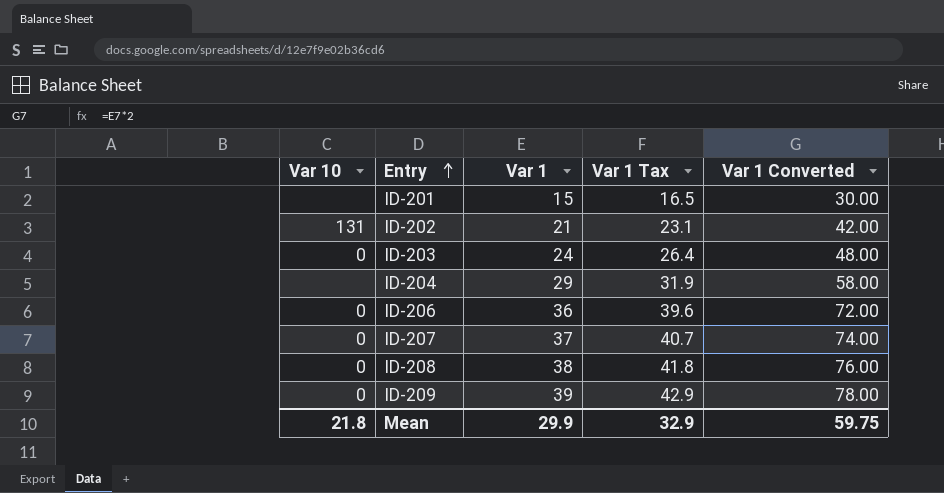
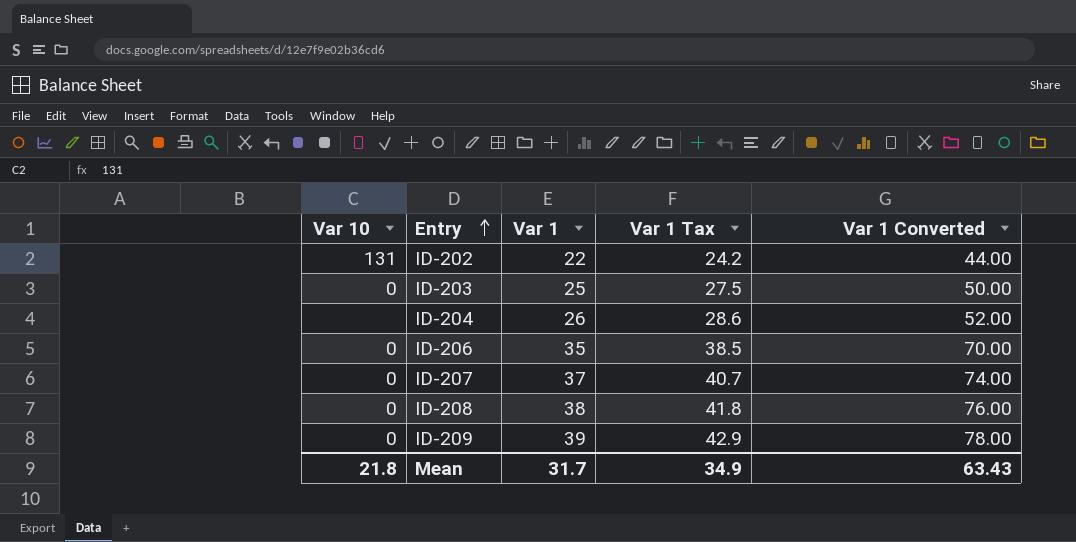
row ID-201: none | 15 | 16.5 | 30.00 -> none
ID-202 | Var 1: 21 -> 22
ID-202 | Var 1 Tax: 23.1 -> 24.2
ID-202 | Var 1 Converted: 42.00 -> 44.00
ID-203 | Var 1: 24 -> 25
ID-203 | Var 1 Tax: 26.4 -> 27.5
ID-203 | Var 1 Converted: 48.00 -> 50.00
ID-204 | Var 1: 29 -> 26
ID-204 | Var 1 Tax: 31.9 -> 28.6
ID-204 | Var 1 Converted: 58.00 -> 52.00
ID-206 | Var 1: 36 -> 35
ID-206 | Var 1 Tax: 39.6 -> 38.5
ID-206 | Var 1 Converted: 72.00 -> 70.00
Mean | Var 1: 29.9 -> 31.7
Mean | Var 1 Tax: 32.9 -> 34.9
Mean | Var 1 Converted: 59.75 -> 63.43

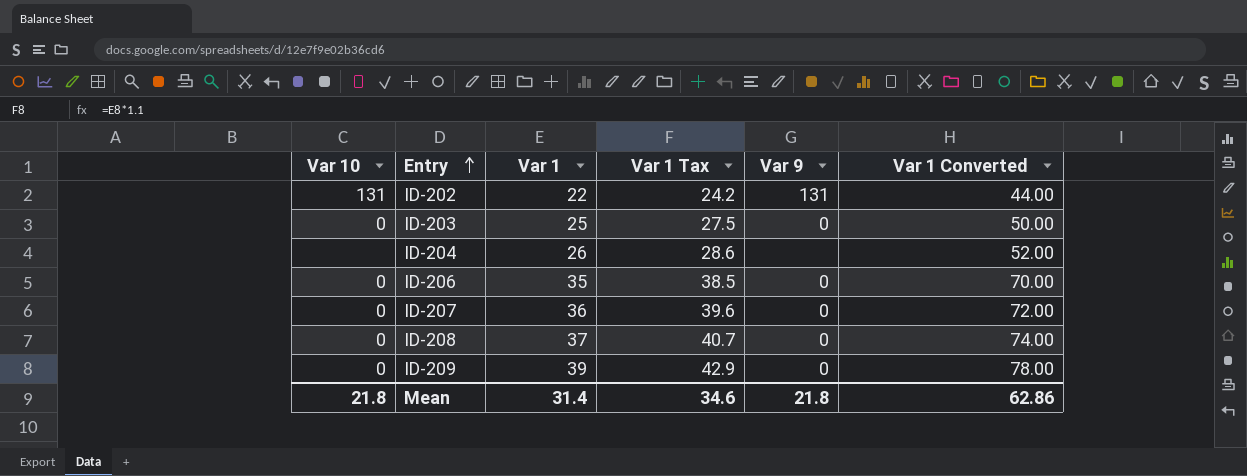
column Var 9 | position: none -> 5
ID-207 | Var 1: 37 -> 36
ID-207 | Var 1 Tax: 40.7 -> 39.6
ID-207 | Var 1 Converted: 74.00 -> 72.00
ID-208 | Var 1: 38 -> 37
ID-208 | Var 1 Tax: 41.8 -> 40.7
ID-208 | Var 1 Converted: 76.00 -> 74.00
Mean | Var 1: 31.7 -> 31.4
Mean | Var 1 Tax: 34.9 -> 34.6
Mean | Var 1 Converted: 63.43 -> 62.86

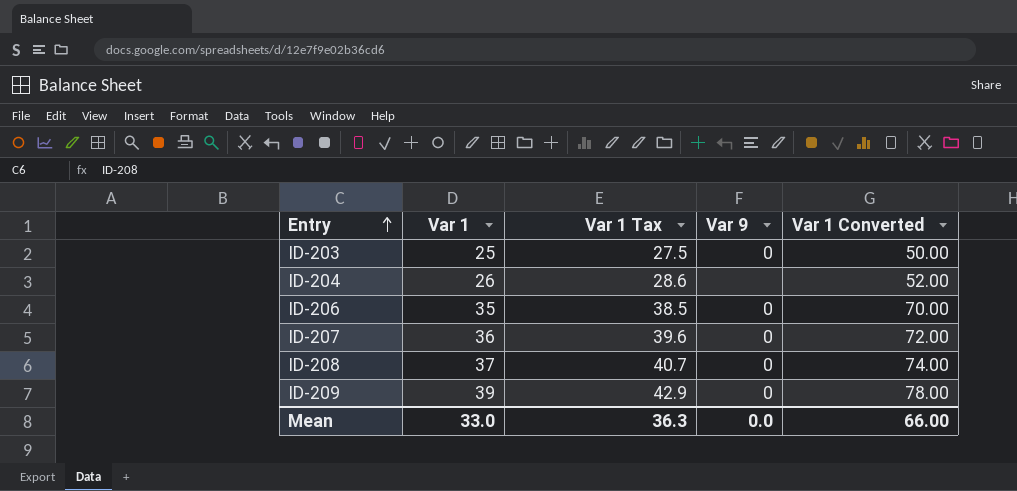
column Var 10 | position: 1 -> none
row ID-202: 131 | 22 | 24.2 | 131 | 44.00 -> none
Mean | Var 1: 31.4 -> 33.0
Mean | Var 1 Tax: 34.6 -> 36.3
Mean | Var 9: 21.8 -> 0.0
Mean | Var 1 Converted: 62.86 -> 66.00

